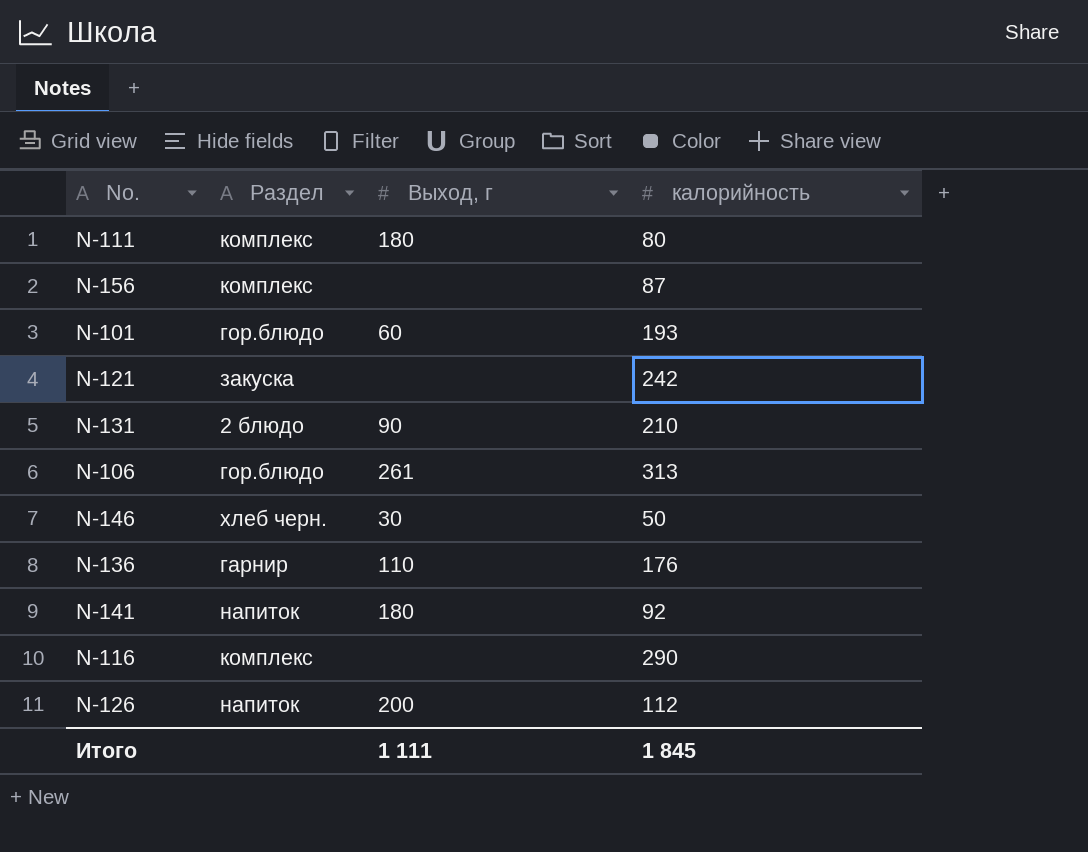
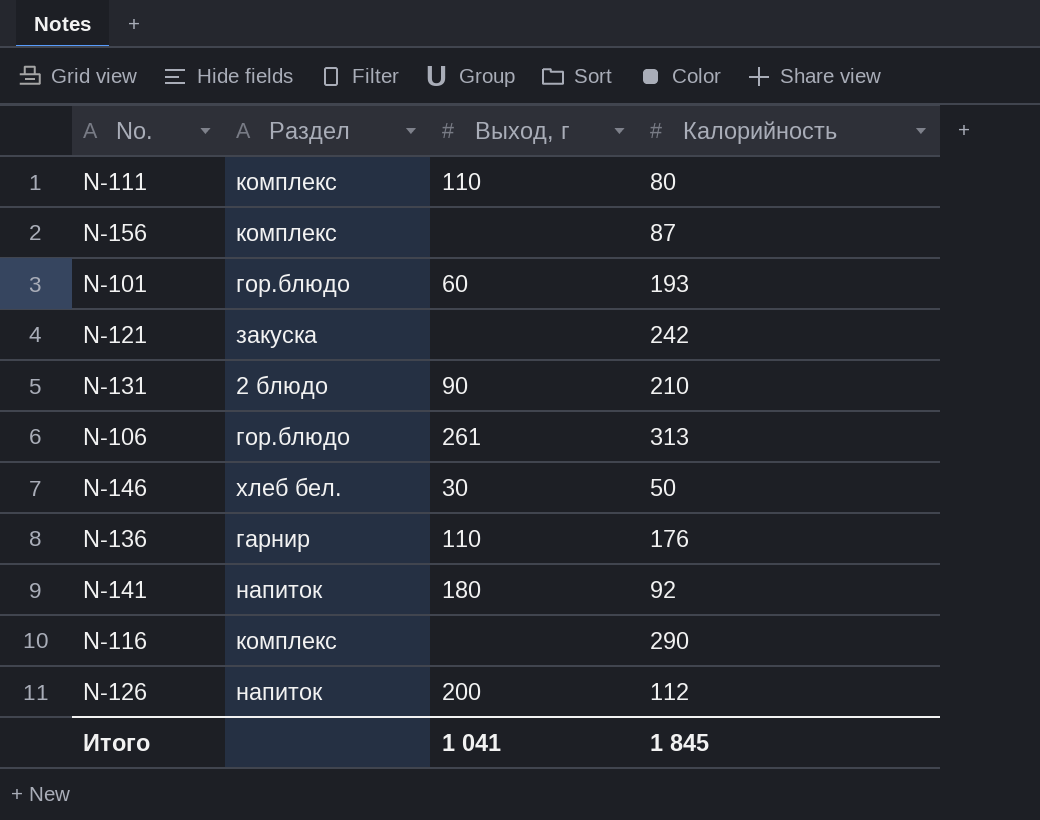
column name: калорийность -> Калорийность
N-111 | Выход, г: 180 -> 110
N-146 | Раздел: хлеб черн. -> хлеб бел.
Итого | Выход, г: 1 111 -> 1 041

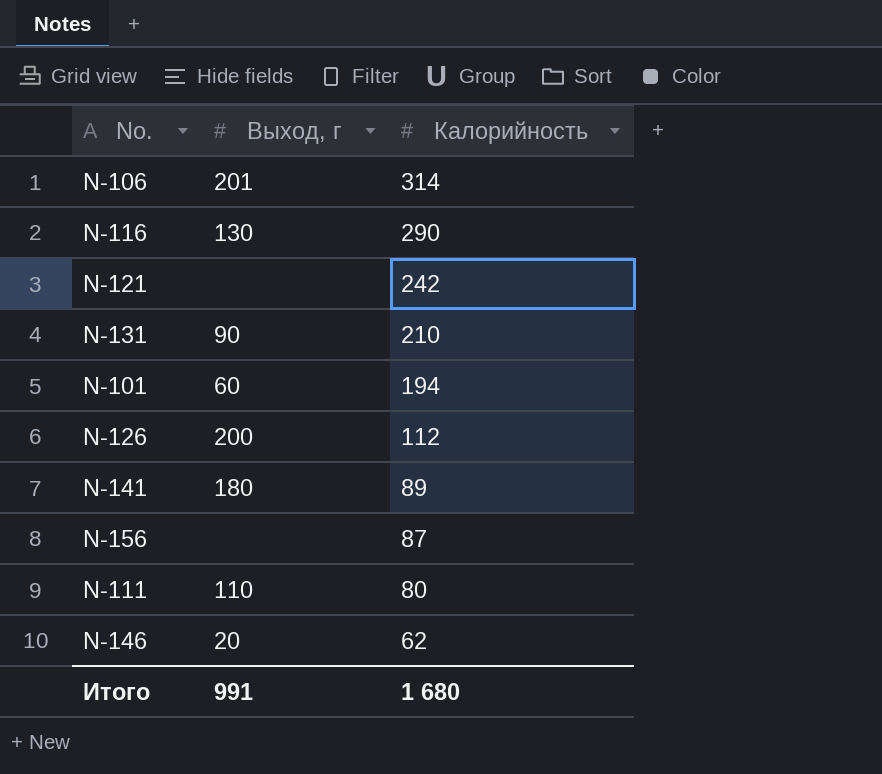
row order: none -> Калорийность descending
column Раздел | position: 2 -> none
row N-136: гарнир | 110 | 176 -> none
N-106 | Выход, г: 261 -> 201
N-106 | Калорийность: 313 -> 314
N-116 | Выход, г: none -> 130
N-101 | Калорийность: 193 -> 194
N-141 | Калорийность: 92 -> 89
N-146 | Выход, г: 30 -> 20
N-146 | Калорийность: 50 -> 62
Итого | Выход, г: 1 041 -> 991
Итого | Калорийность: 1 845 -> 1 680

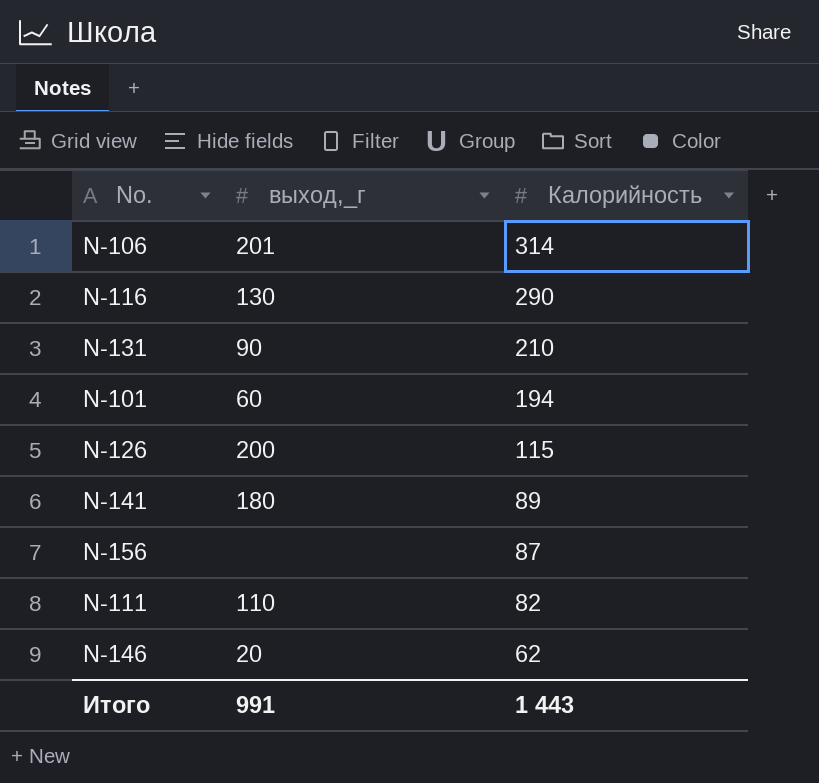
column name: Выход, г -> выход,_г
row N-121: none | 242 -> none
N-126 | Калорийность: 112 -> 115
N-111 | Калорийность: 80 -> 82
Итого | Калорийность: 1 680 -> 1 443

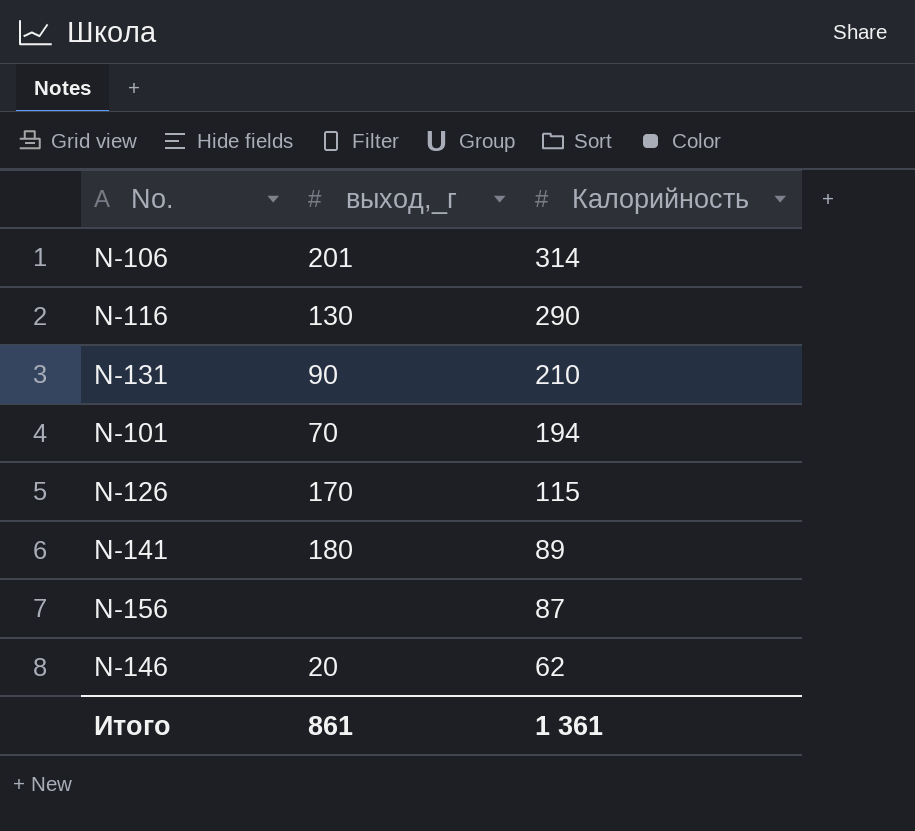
row N-111: 110 | 82 -> none
N-101 | выход,_г: 60 -> 70
N-126 | выход,_г: 200 -> 170
Итого | выход,_г: 991 -> 861
Итого | Калорийность: 1 443 -> 1 361

